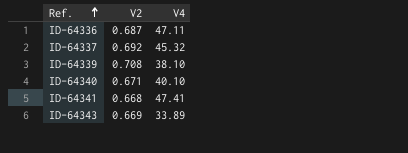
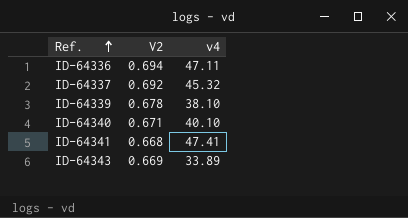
column name: V4 -> v4
ID-64336 | V2: 0.687 -> 0.694
ID-64339 | V2: 0.708 -> 0.678

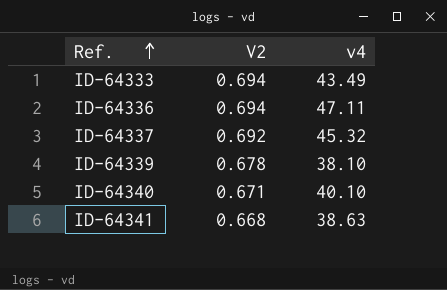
row ID-64343: 0.669 | 33.89 -> none
row ID-64333: none -> 0.694 | 43.49
ID-64341 | v4: 47.41 -> 38.63

